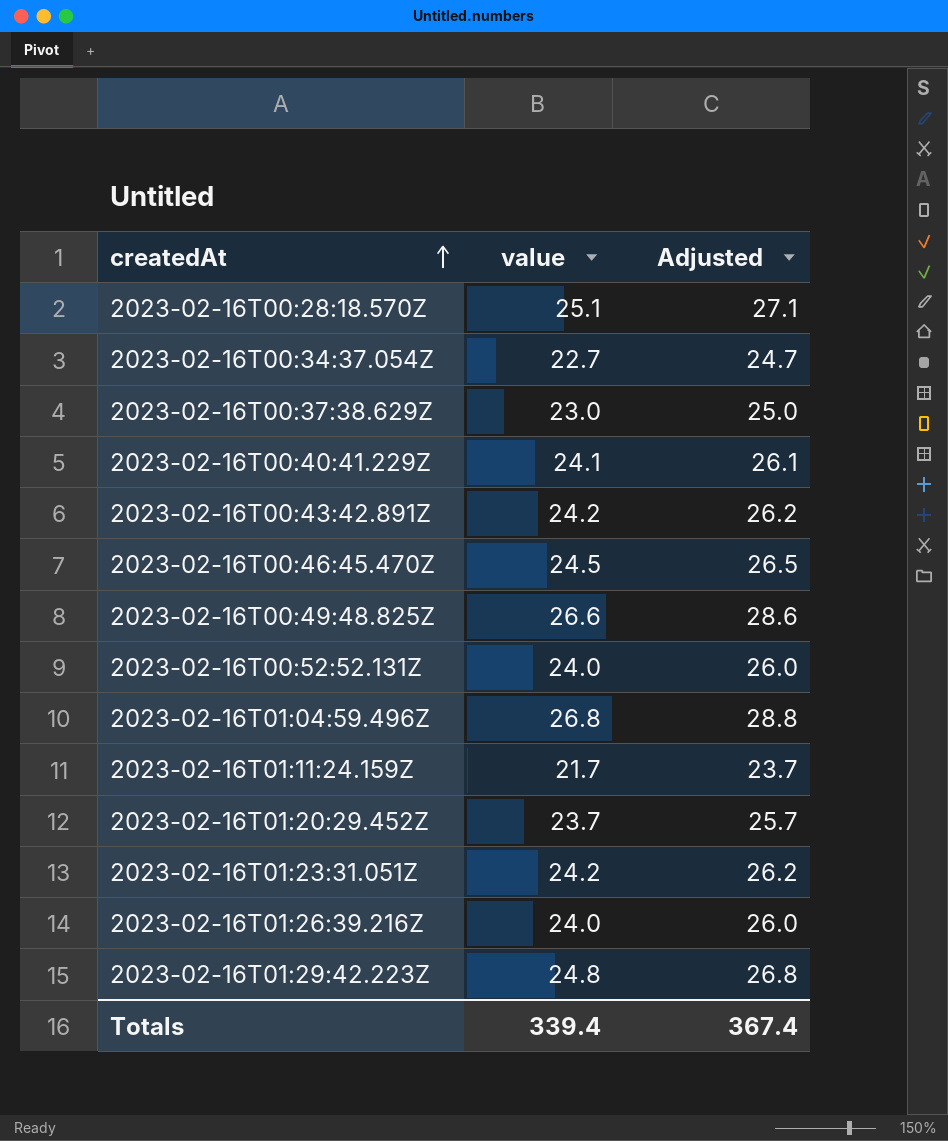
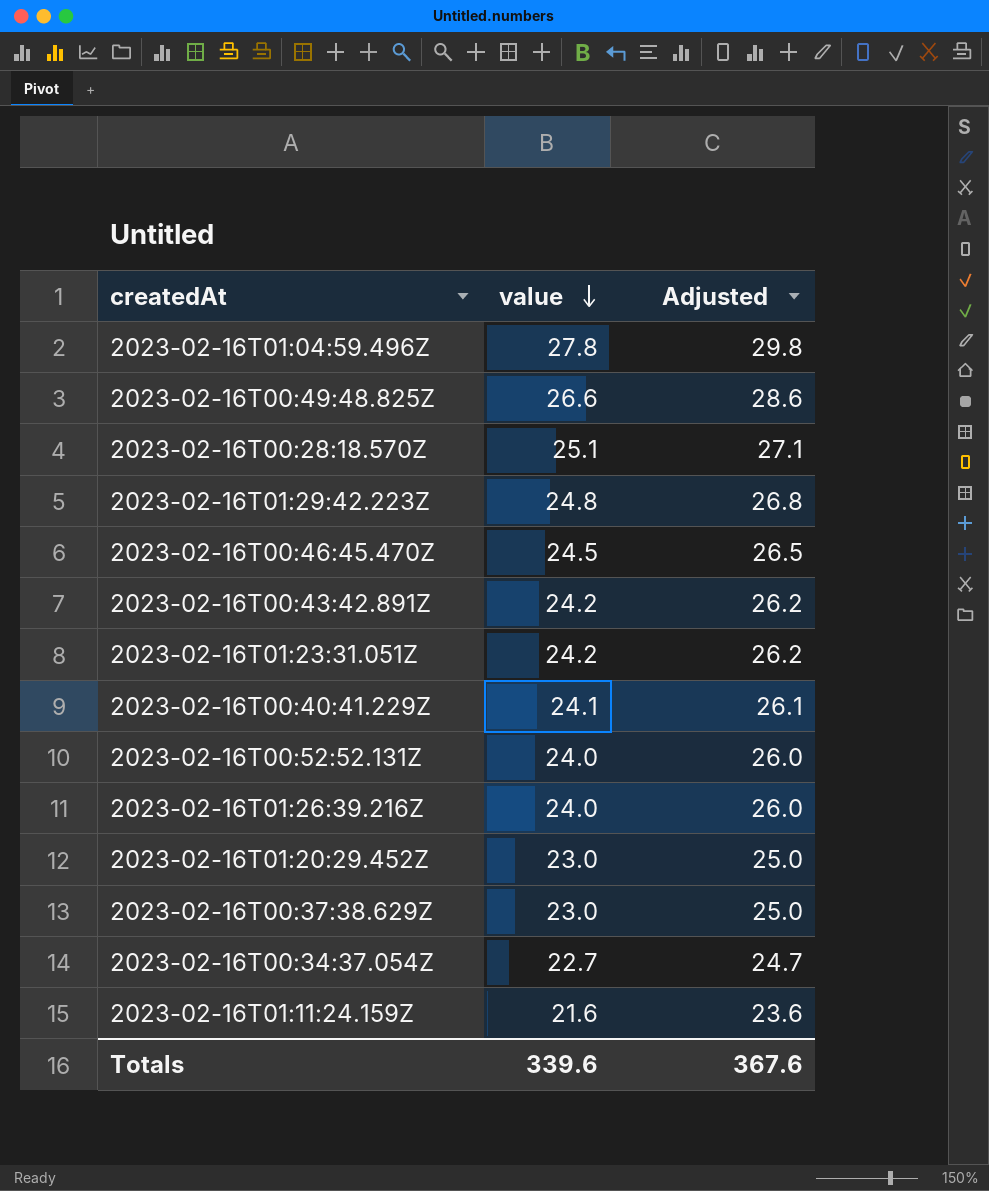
row order: createdAt ascending -> value descending
2023-02-16T01:04:59.496Z | value: 26.8 -> 27.8
2023-02-16T01:04:59.496Z | Adjusted: 28.8 -> 29.8
2023-02-16T01:20:29.452Z | value: 23.7 -> 23.0
2023-02-16T01:20:29.452Z | Adjusted: 25.7 -> 25.0
2023-02-16T01:11:24.159Z | value: 21.7 -> 21.6
2023-02-16T01:11:24.159Z | Adjusted: 23.7 -> 23.6
Totals | value: 339.4 -> 339.6
Totals | Adjusted: 367.4 -> 367.6

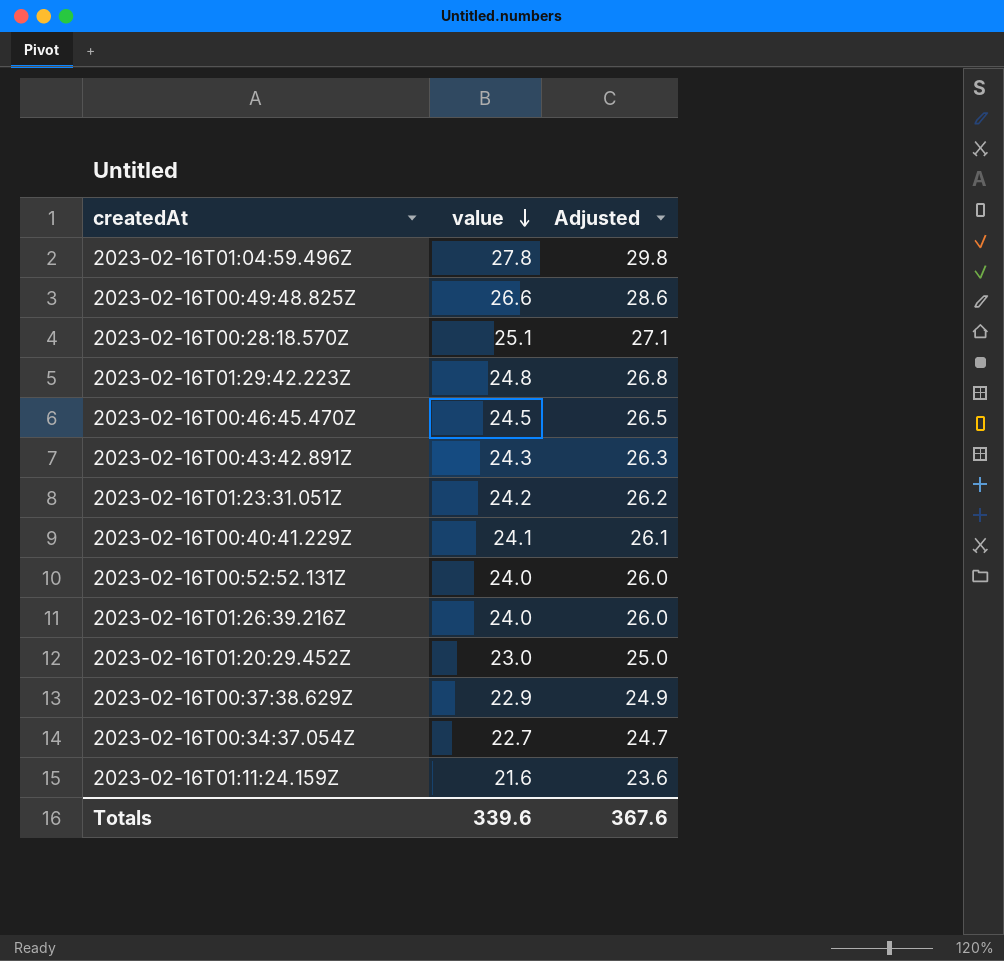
2023-02-16T00:43:42.891Z | value: 24.2 -> 24.3
2023-02-16T00:43:42.891Z | Adjusted: 26.2 -> 26.3
2023-02-16T00:37:38.629Z | value: 23.0 -> 22.9
2023-02-16T00:37:38.629Z | Adjusted: 25.0 -> 24.9

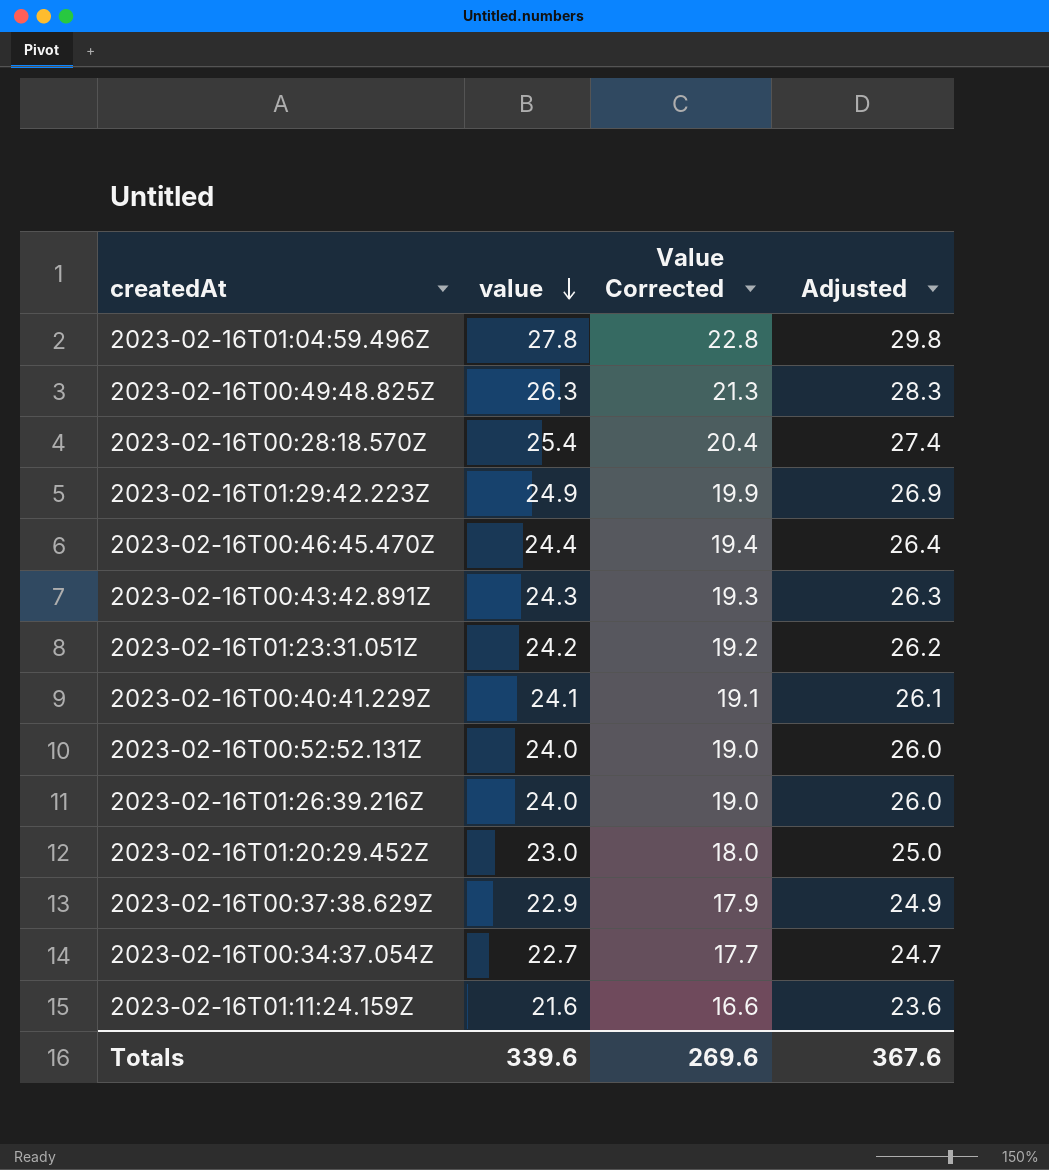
column Value Corrected | formula: none -> [value] - 5
2023-02-16T00:49:48.825Z | value: 26.6 -> 26.3
2023-02-16T00:49:48.825Z | Adjusted: 28.6 -> 28.3
2023-02-16T00:28:18.570Z | value: 25.1 -> 25.4
2023-02-16T00:28:18.570Z | Adjusted: 27.1 -> 27.4
2023-02-16T01:29:42.223Z | value: 24.8 -> 24.9
2023-02-16T01:29:42.223Z | Adjusted: 26.8 -> 26.9
2023-02-16T00:46:45.470Z | value: 24.5 -> 24.4
2023-02-16T00:46:45.470Z | Adjusted: 26.5 -> 26.4

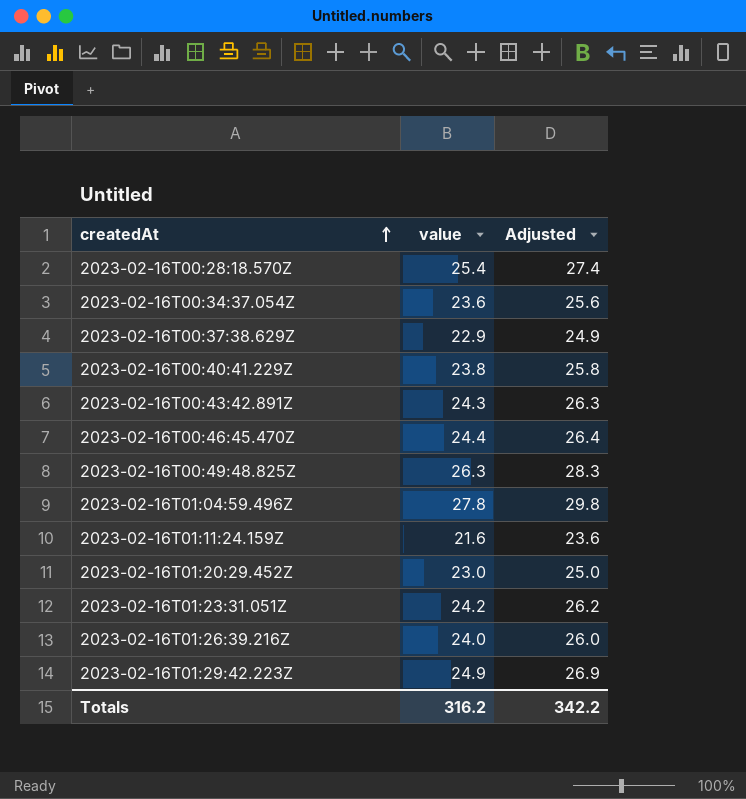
row order: value descending -> createdAt ascending
column Value Corrected | formula: [value] - 5 -> none
row 2023-02-16T00:52:52.131Z: 24.0 | 19.0 | 26.0 -> none
2023-02-16T00:34:37.054Z | value: 22.7 -> 23.6
2023-02-16T00:34:37.054Z | Adjusted: 24.7 -> 25.6
2023-02-16T00:40:41.229Z | value: 24.1 -> 23.8
2023-02-16T00:40:41.229Z | Adjusted: 26.1 -> 25.8
Totals | value: 339.6 -> 316.2
Totals | Adjusted: 367.6 -> 342.2

